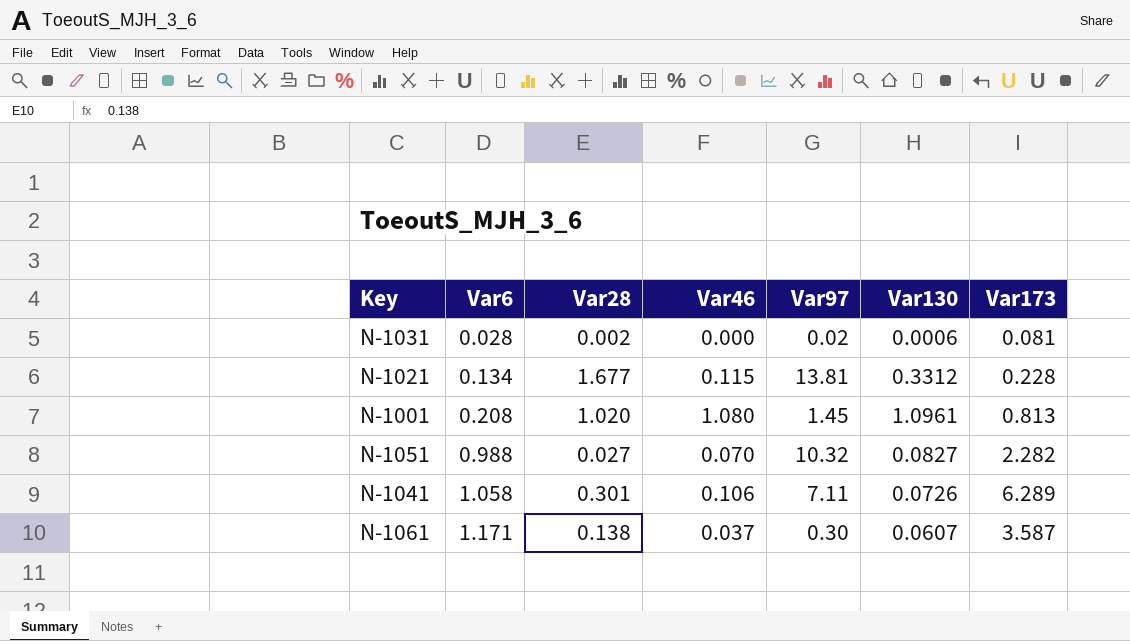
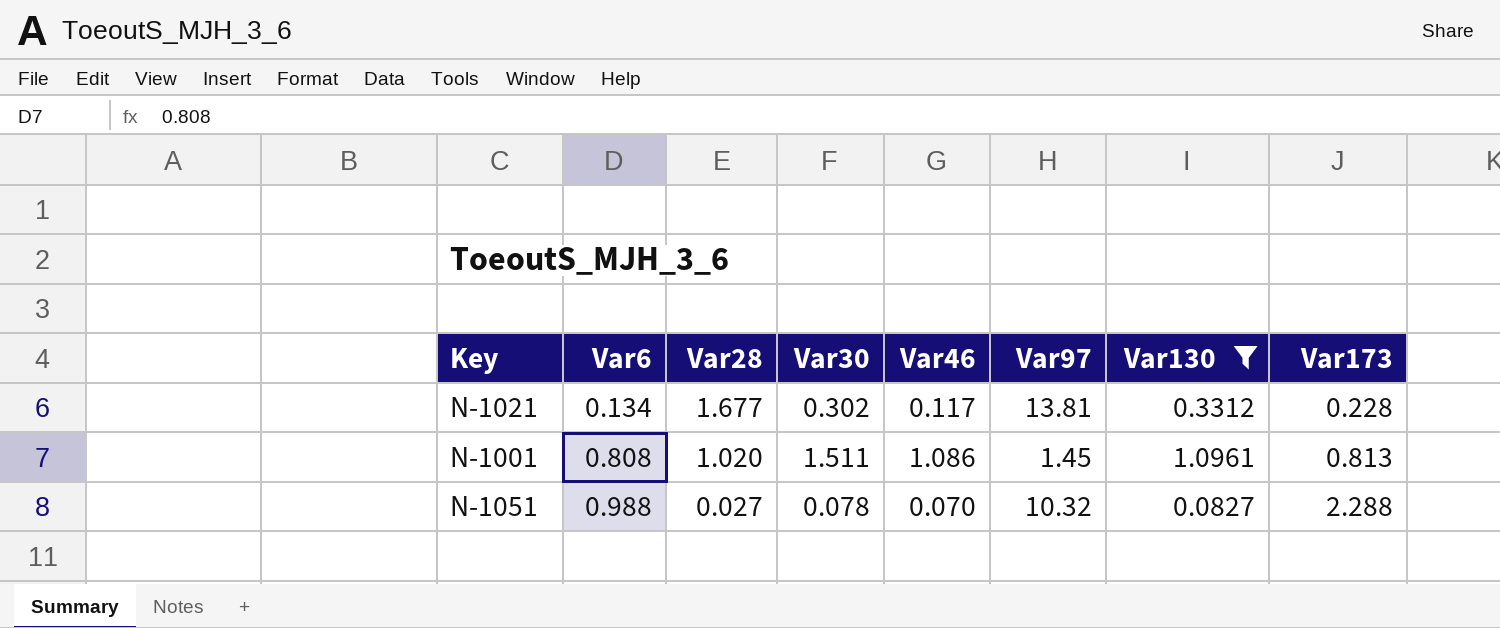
filter: none -> Var130 >= 0.0827
column Var30 | position: none -> 4
N-1021 | Var46: 0.115 -> 0.117
N-1001 | Var6: 0.208 -> 0.808
N-1001 | Var46: 1.080 -> 1.086
N-1051 | Var173: 2.282 -> 2.288

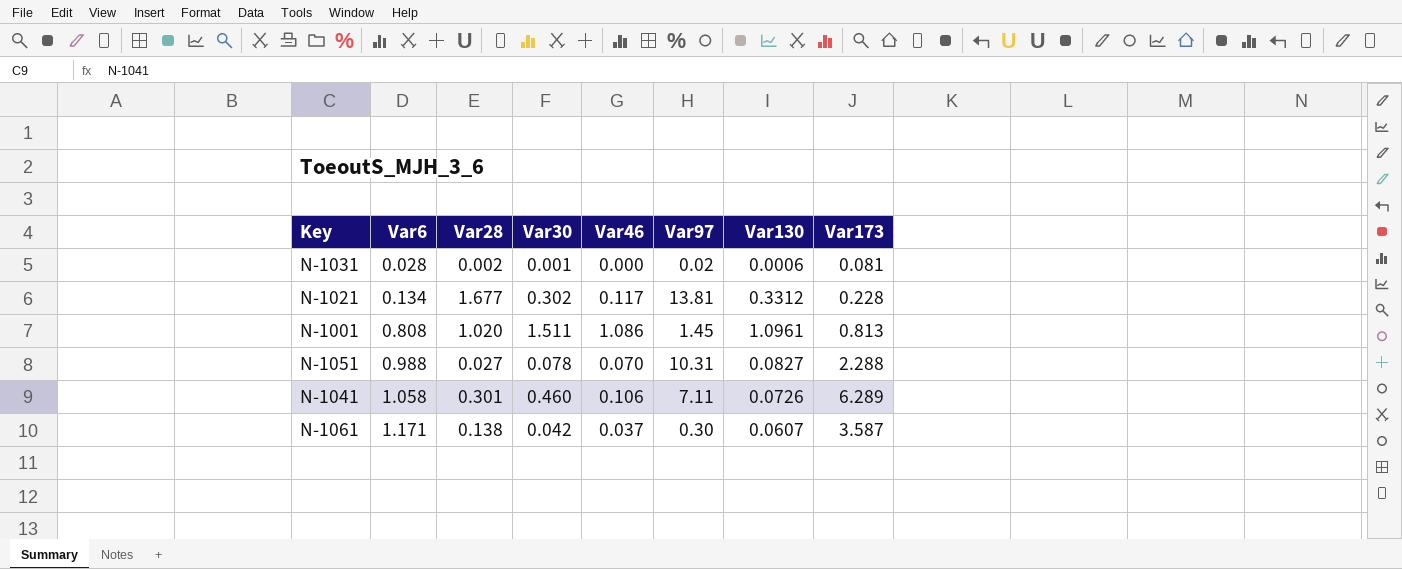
filter: Var130 >= 0.0827 -> none
N-1051 | Var97: 10.32 -> 10.31

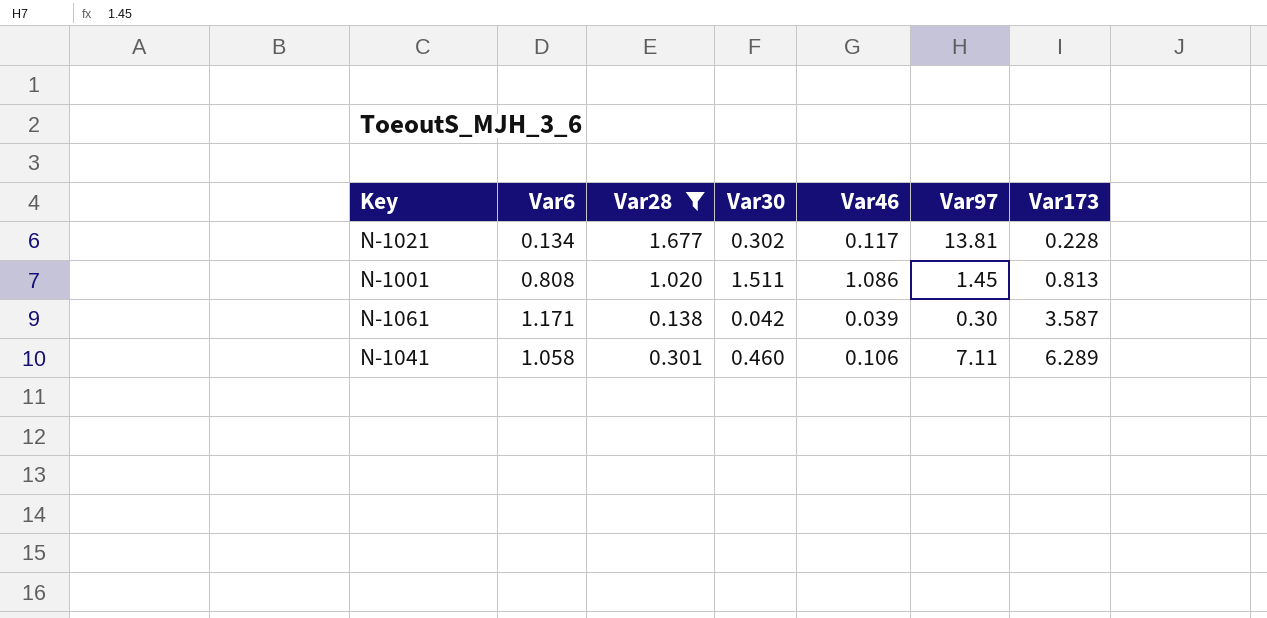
filter: none -> Var28 >= 0.138
row order: Var6 ascending -> Var173 ascending
column Var130 | position: 7 -> none
N-1061 | Var46: 0.037 -> 0.039

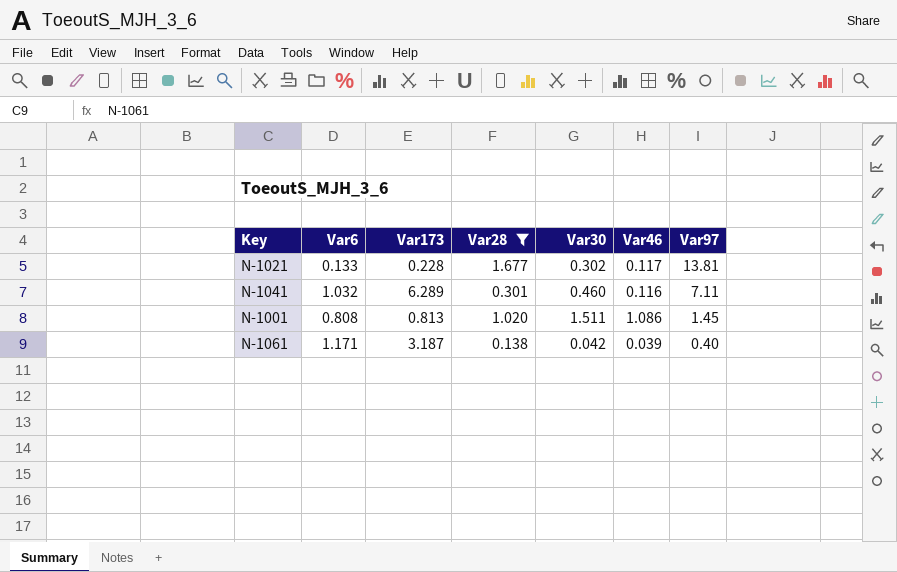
row order: Var173 ascending -> Var97 descending
column Var173 | position: 7 -> 3
N-1021 | Var6: 0.134 -> 0.133
N-1041 | Var6: 1.058 -> 1.032
N-1041 | Var46: 0.106 -> 0.116
N-1061 | Var173: 3.587 -> 3.187
N-1061 | Var97: 0.30 -> 0.40

